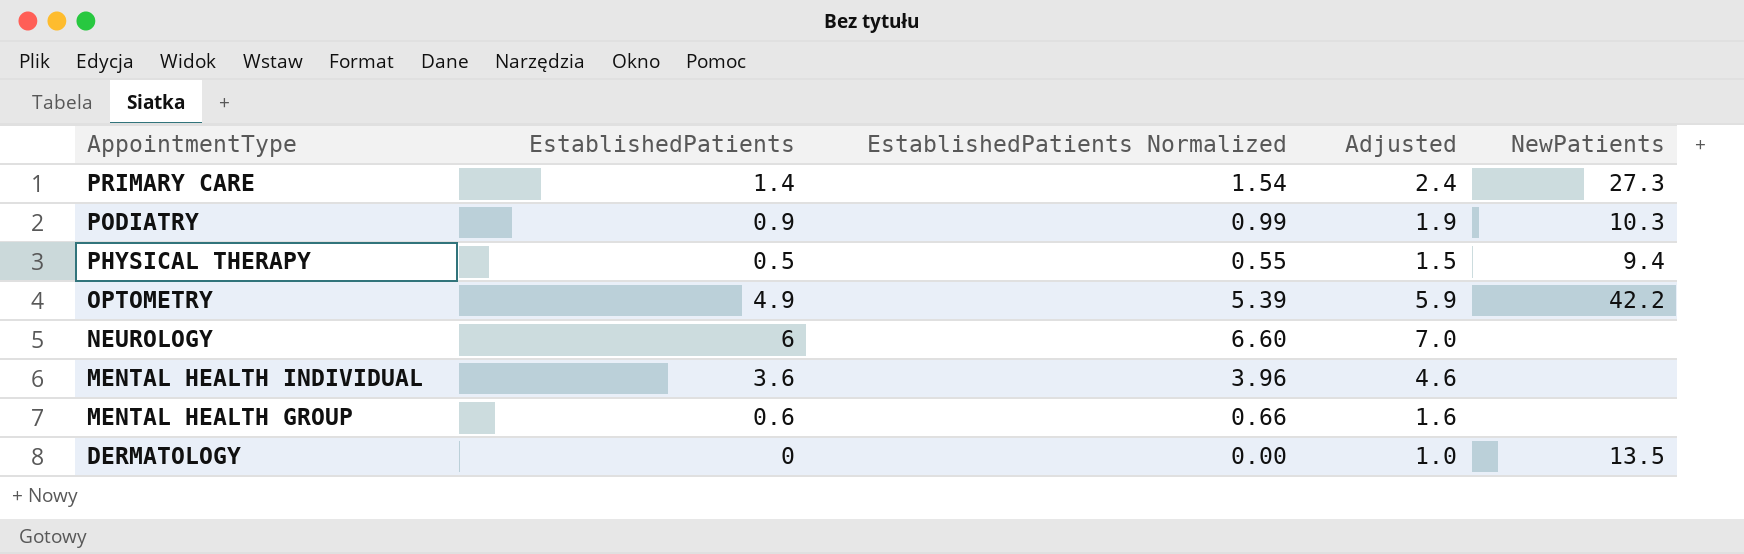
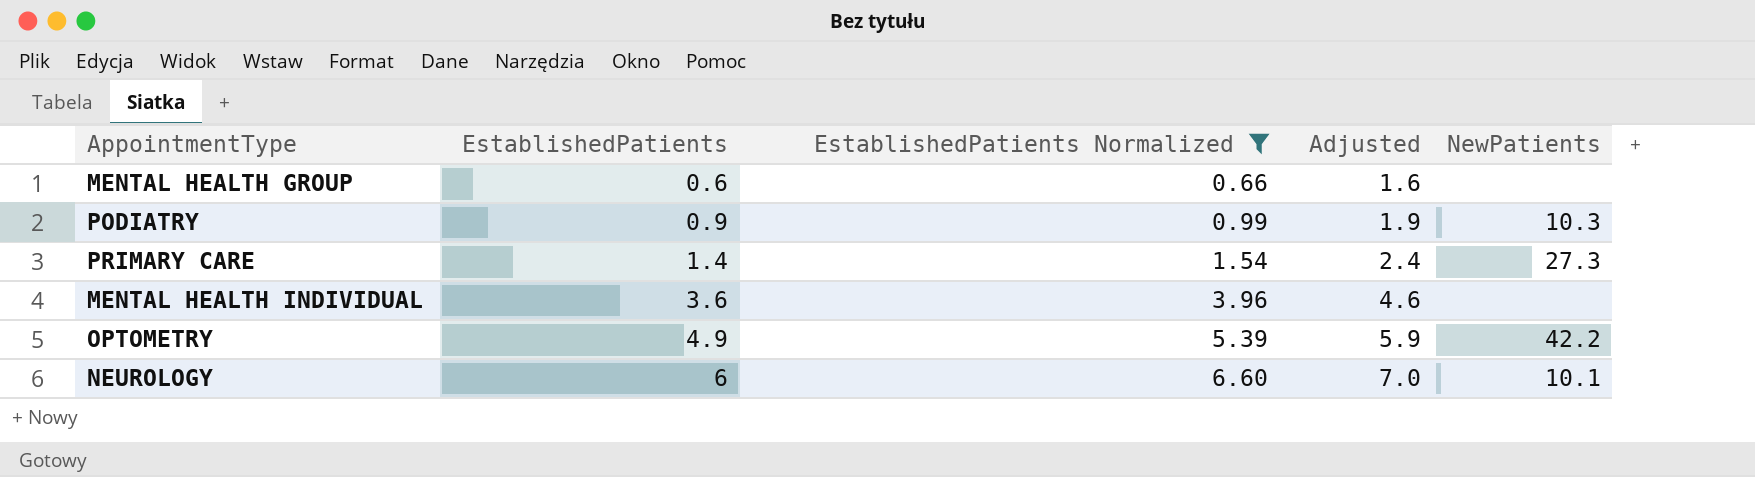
filter: none -> EstablishedPatients Normalized >= 0.66
row order: AppointmentType descending -> EstablishedPatients ascending
NEUROLOGY | NewPatients: none -> 10.1

